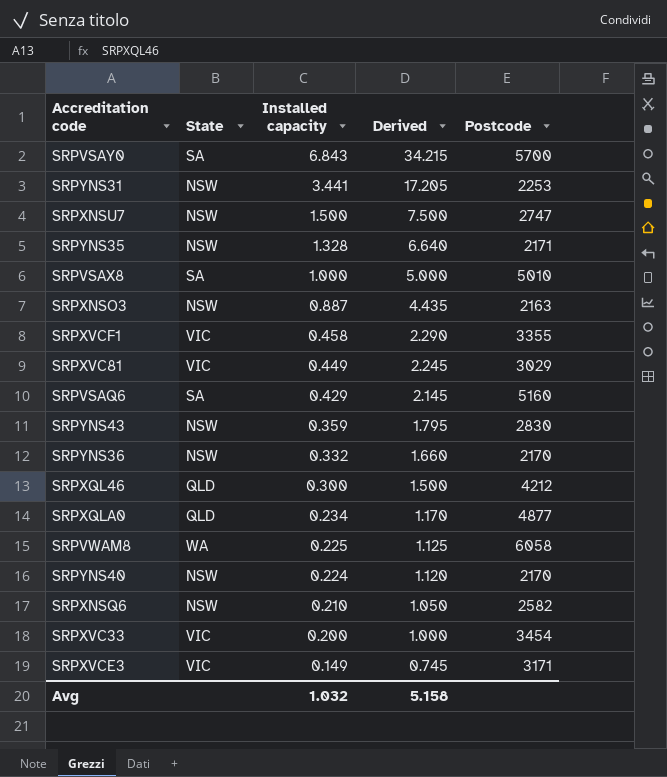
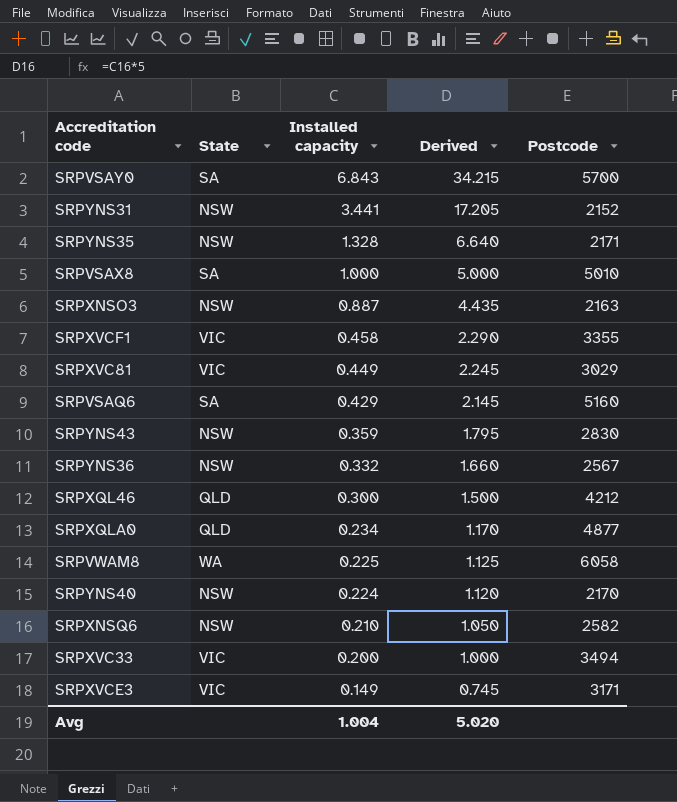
row SRPXNSU7: NSW | 1.500 | 7.500 | 2747 -> none
SRPYNS31 | Postcode: 2253 -> 2152
SRPYNS36 | Postcode: 2170 -> 2567
SRPXVC33 | Postcode: 3454 -> 3494
Avg | Installed capacity: 1.032 -> 1.004
Avg | Derived: 5.158 -> 5.020

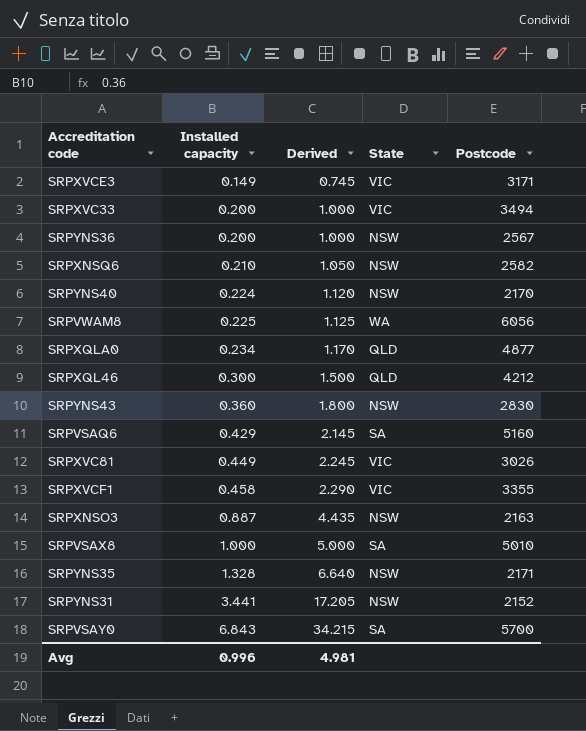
row order: Installed capacity descending -> Installed capacity ascending
column State | position: 2 -> 4
SRPYNS36 | Installed capacity: 0.332 -> 0.200
SRPYNS36 | Derived: 1.660 -> 1.000
SRPVWAM8 | Postcode: 6058 -> 6056
SRPYNS43 | Installed capacity: 0.359 -> 0.360
SRPYNS43 | Derived: 1.795 -> 1.800
SRPXVC81 | Postcode: 3029 -> 3026
Avg | Installed capacity: 1.004 -> 0.996
Avg | Derived: 5.020 -> 4.981

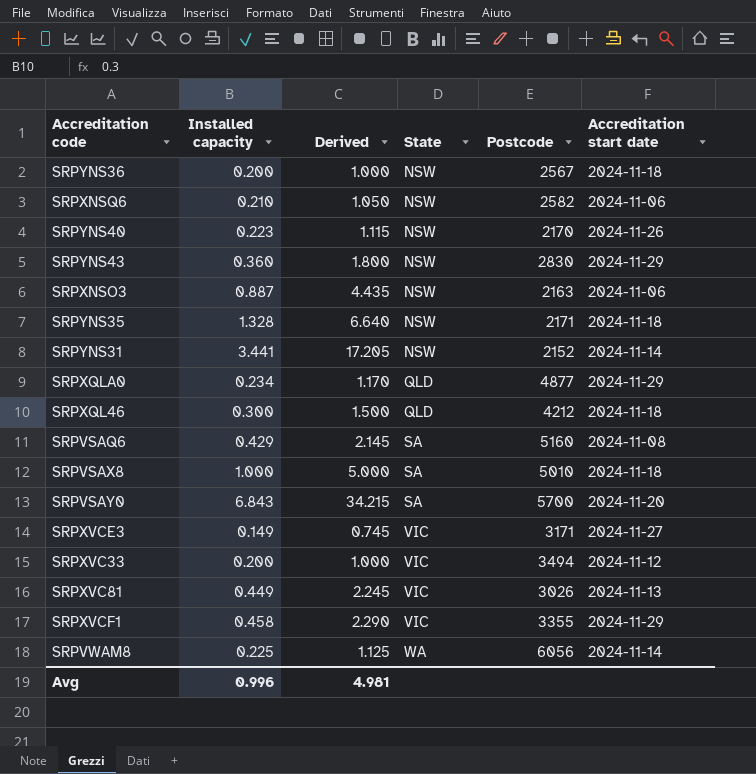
row order: Installed capacity ascending -> State ascending
column Accreditation start date | position: none -> 6
SRPYNS40 | Installed capacity: 0.224 -> 0.223
SRPYNS40 | Derived: 1.120 -> 1.115

